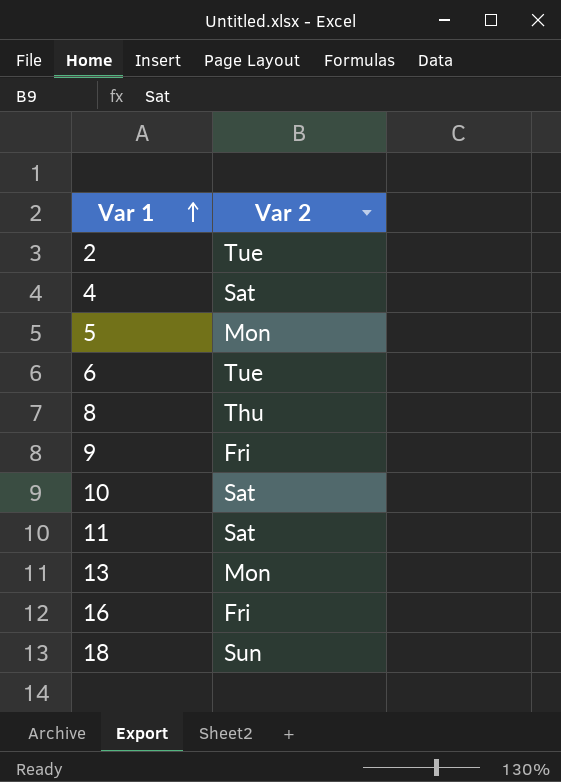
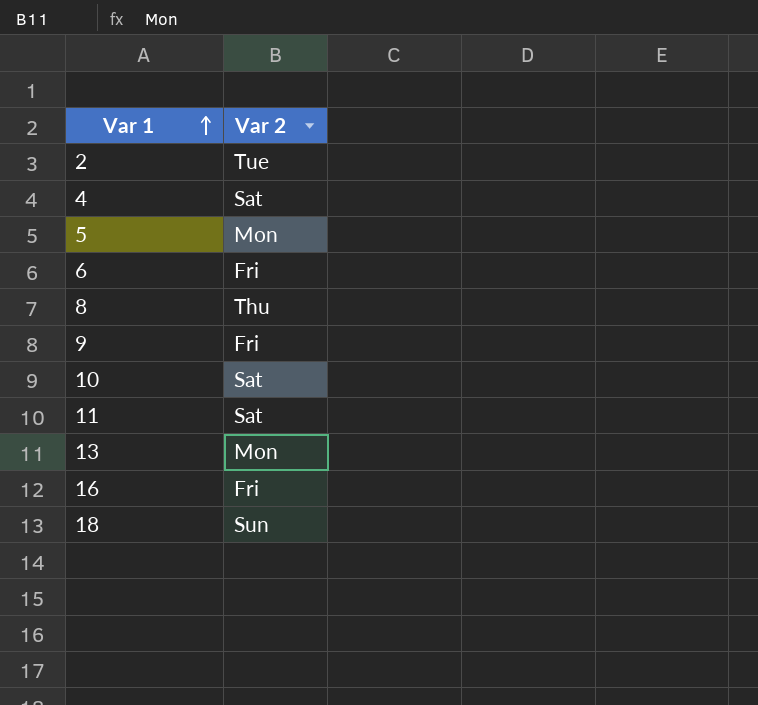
6 | Var 2: Tue -> Fri

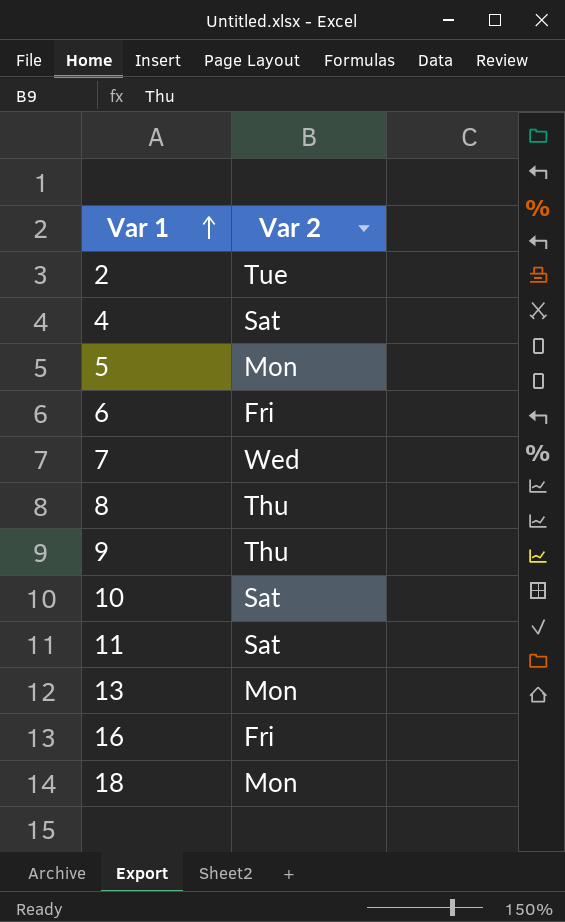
row 7: none -> Wed
9 | Var 2: Fri -> Thu
18 | Var 2: Sun -> Mon

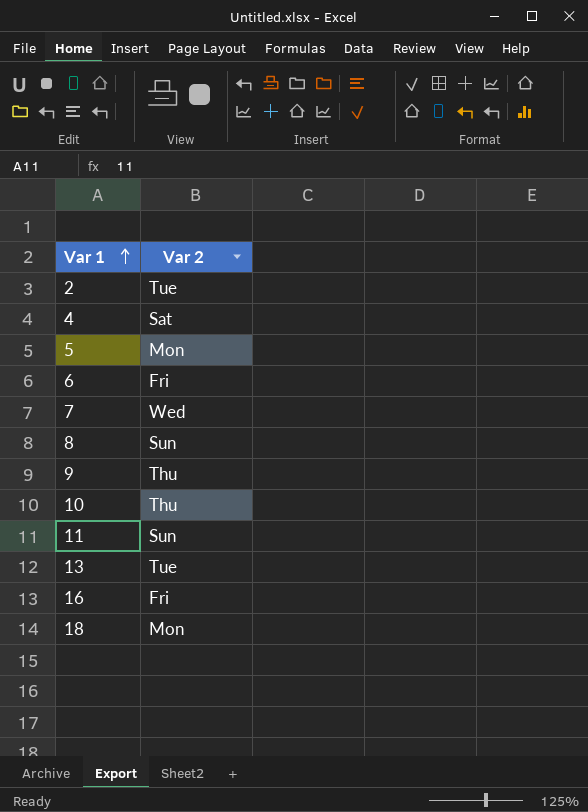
8 | Var 2: Thu -> Sun
10 | Var 2: Sat -> Thu
11 | Var 2: Sat -> Sun
13 | Var 2: Mon -> Tue

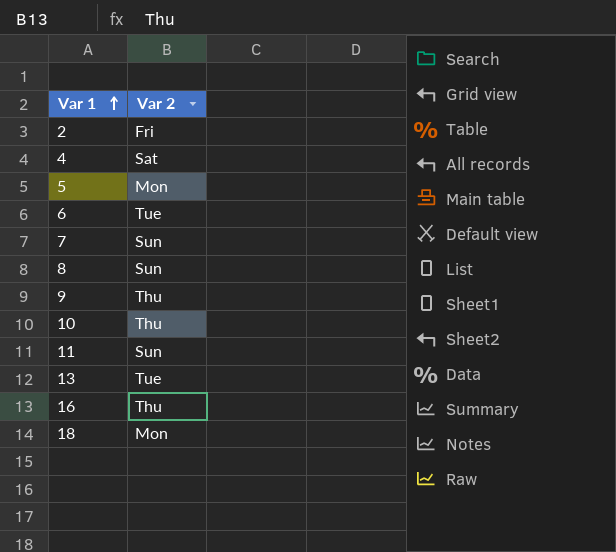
2 | Var 2: Tue -> Fri
6 | Var 2: Fri -> Tue
7 | Var 2: Wed -> Sun
16 | Var 2: Fri -> Thu

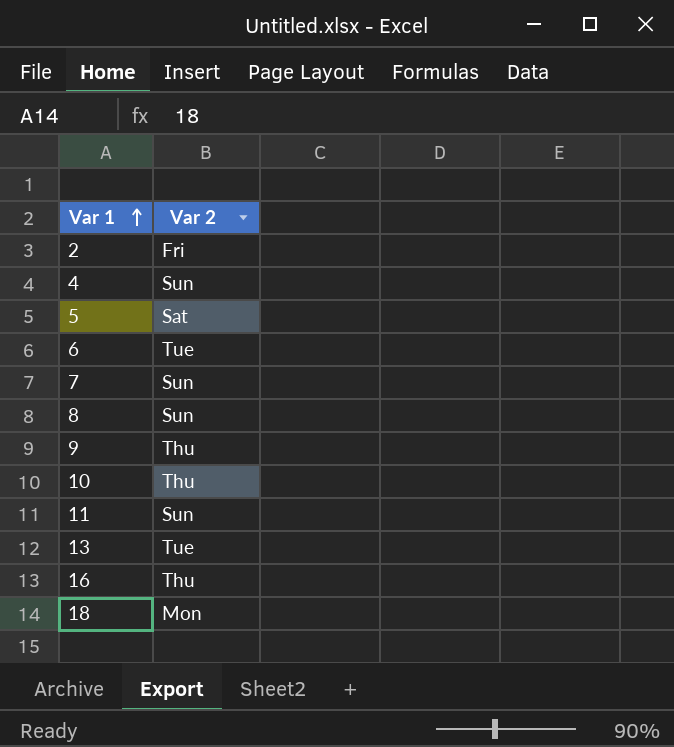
4 | Var 2: Sat -> Sun
5 | Var 2: Mon -> Sat

